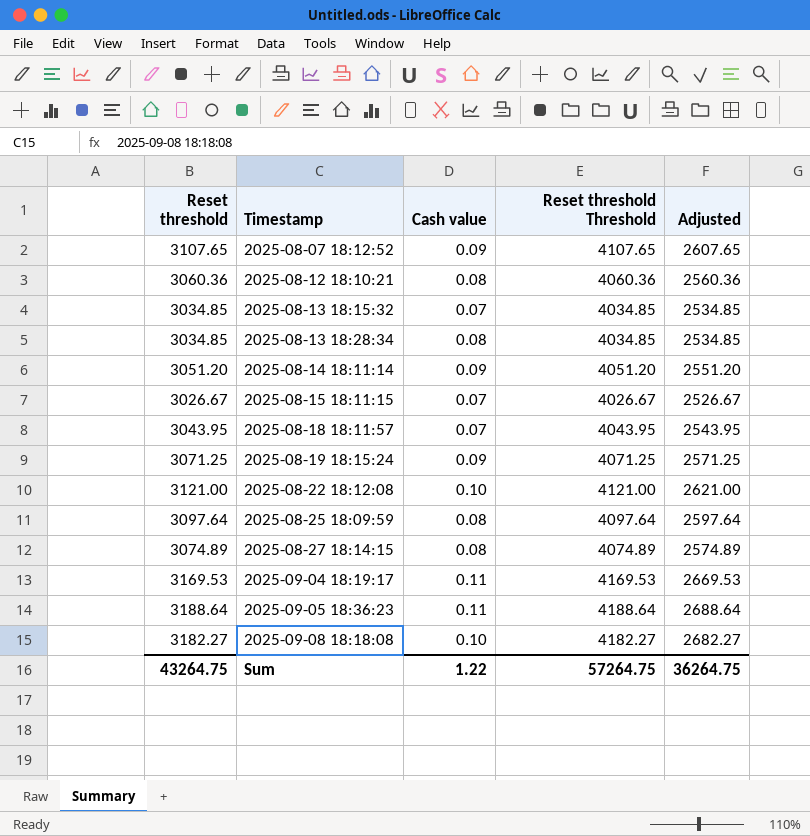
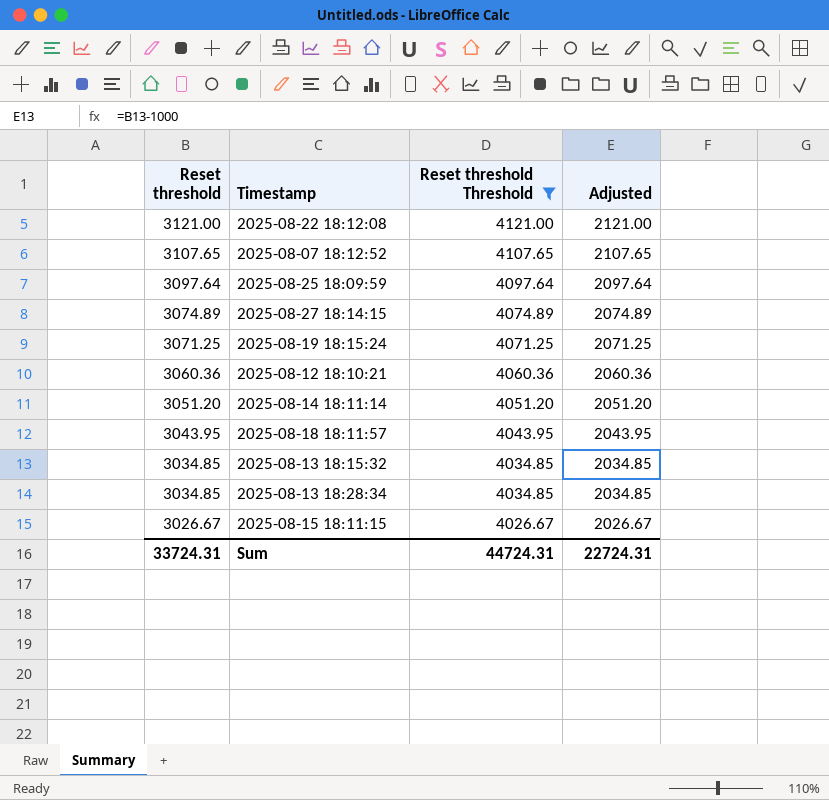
filter: none -> Reset threshold Threshold <= 4121.00
row order: Timestamp ascending -> Reset threshold descending
column Cash value | position: 3 -> none
column Adjusted | formula: [Reset threshold] - 500 -> [Reset threshold] - 1000
Sum | Reset threshold: 43264.75 -> 33724.31
Sum | Reset threshold Threshold: 57264.75 -> 44724.31
Sum | Adjusted: 36264.75 -> 22724.31

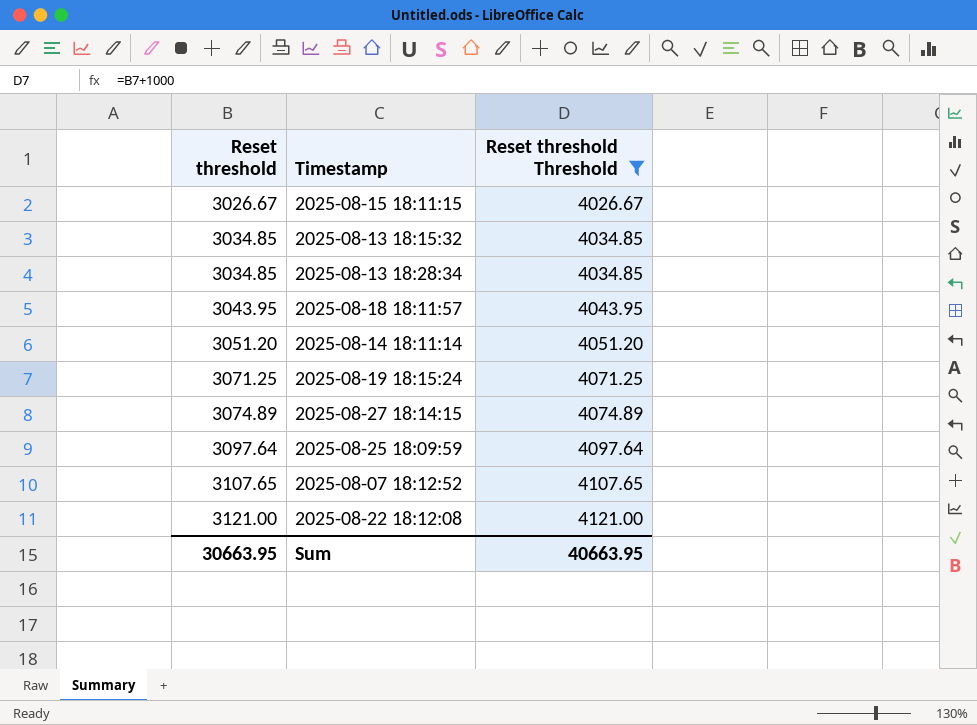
row order: Reset threshold descending -> Reset threshold ascending
column Adjusted | formula: [Reset threshold] - 1000 -> none
row 2025-08-12 18:10:21: 3060.36 | 4060.36 | 2060.36 -> none
Sum | Reset threshold: 33724.31 -> 30663.95
Sum | Reset threshold Threshold: 44724.31 -> 40663.95

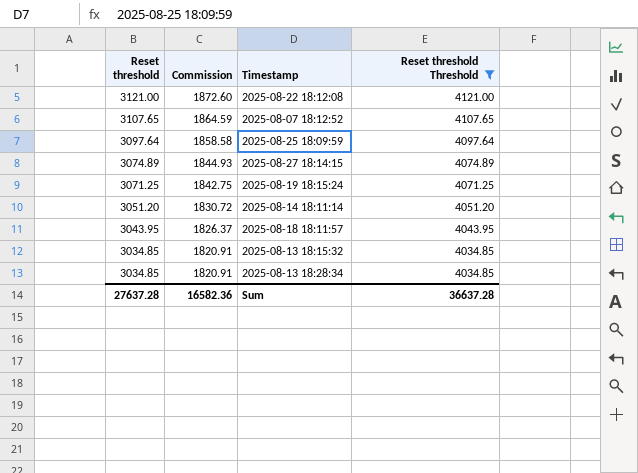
row order: Reset threshold ascending -> Reset threshold descending
column Commission | formula: none -> [Reset threshold] * 0.6
row 2025-08-15 18:11:15: 3026.67 | 4026.67 -> none
Sum | Reset threshold: 30663.95 -> 27637.28
Sum | Reset threshold Threshold: 40663.95 -> 36637.28

